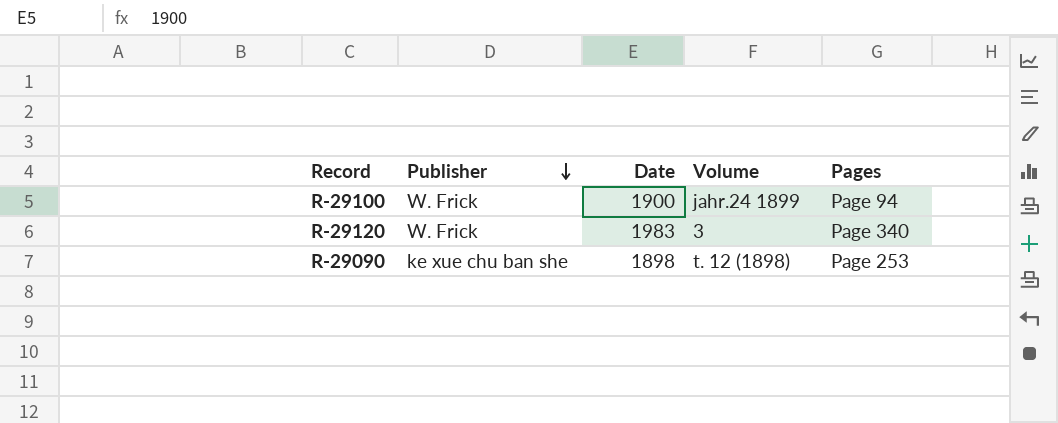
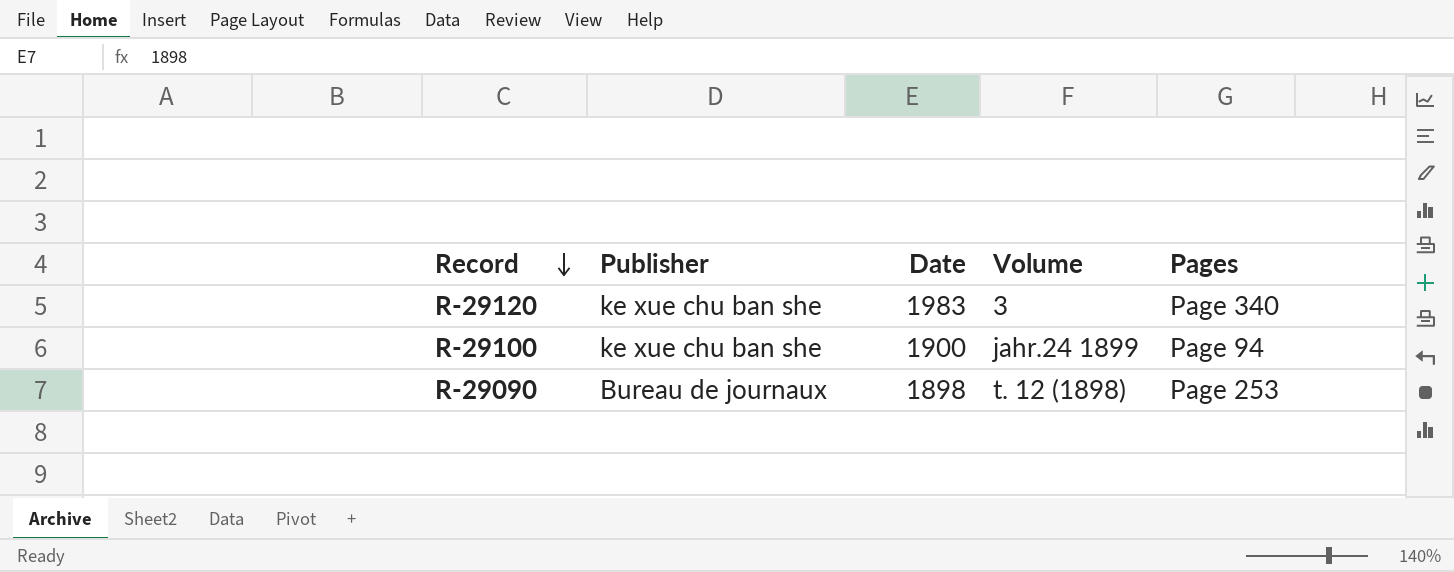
row order: Publisher descending -> Record descending
R-29120 | Publisher: W. Frick -> ke xue chu ban she
R-29100 | Publisher: W. Frick -> ke xue chu ban she
R-29090 | Publisher: ke xue chu ban she -> Bureau de journaux

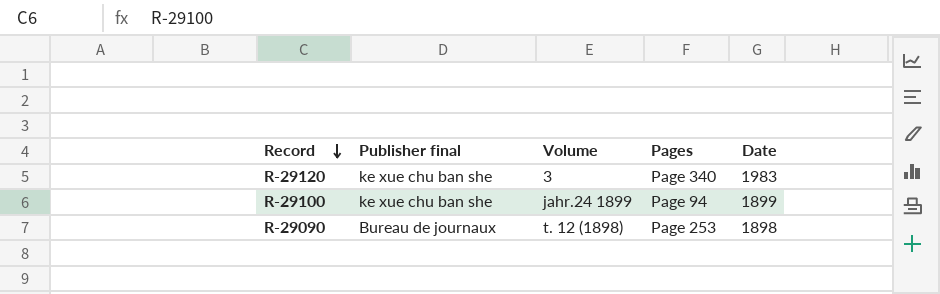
column name: Publisher -> Publisher final
column Date | position: 3 -> 5
R-29100 | Date: 1900 -> 1899

